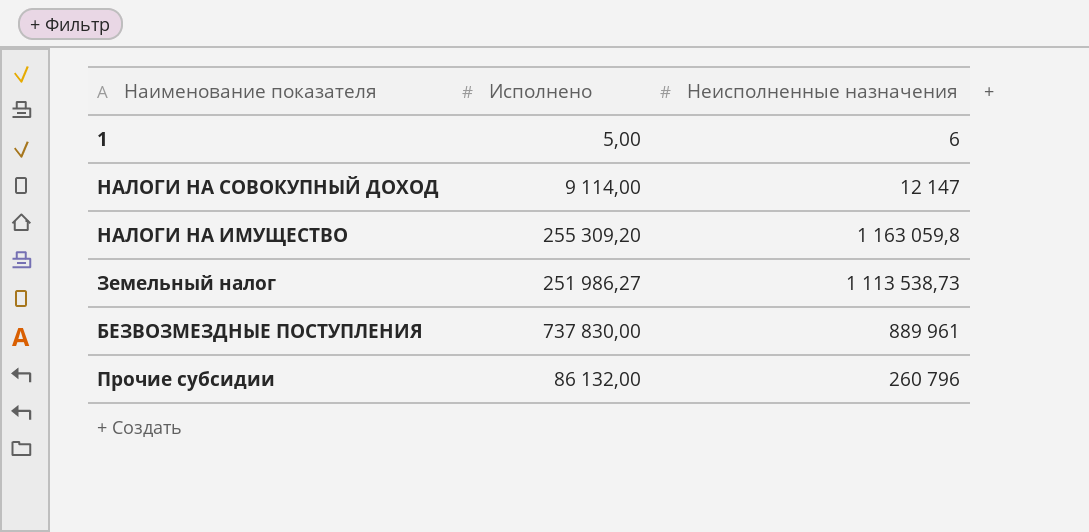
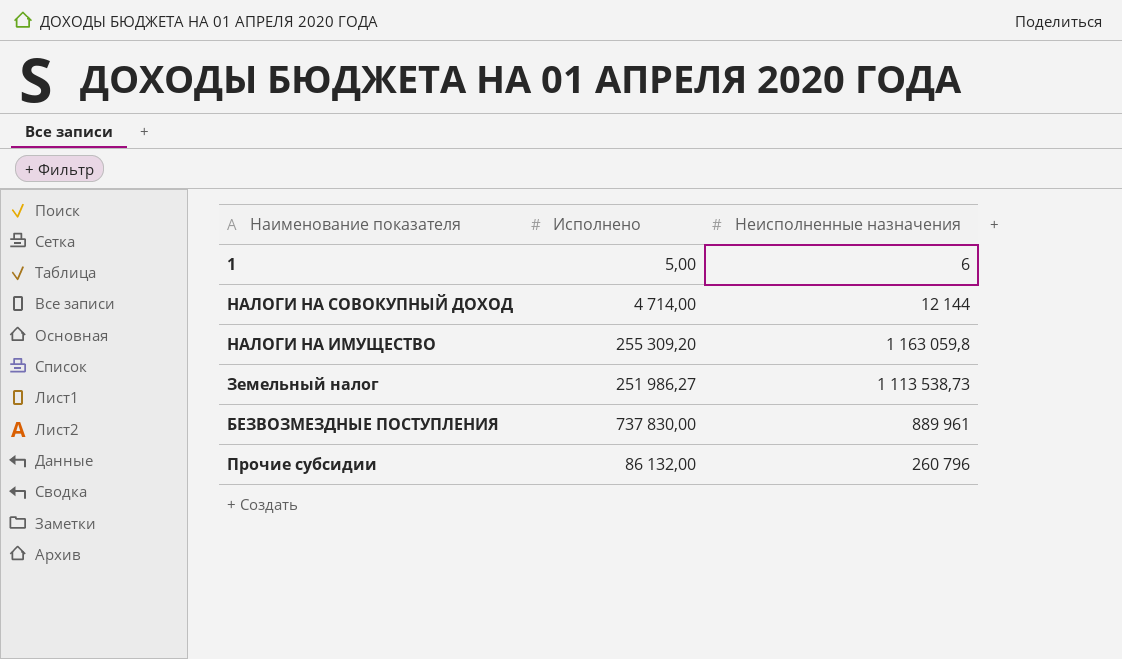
НАЛОГИ НА СОВОКУПНЫЙ ДОХОД | Исполнено: 9 114,00 -> 4 714,00
НАЛОГИ НА СОВОКУПНЫЙ ДОХОД | Неисполненные назначения: 12 147 -> 12 144

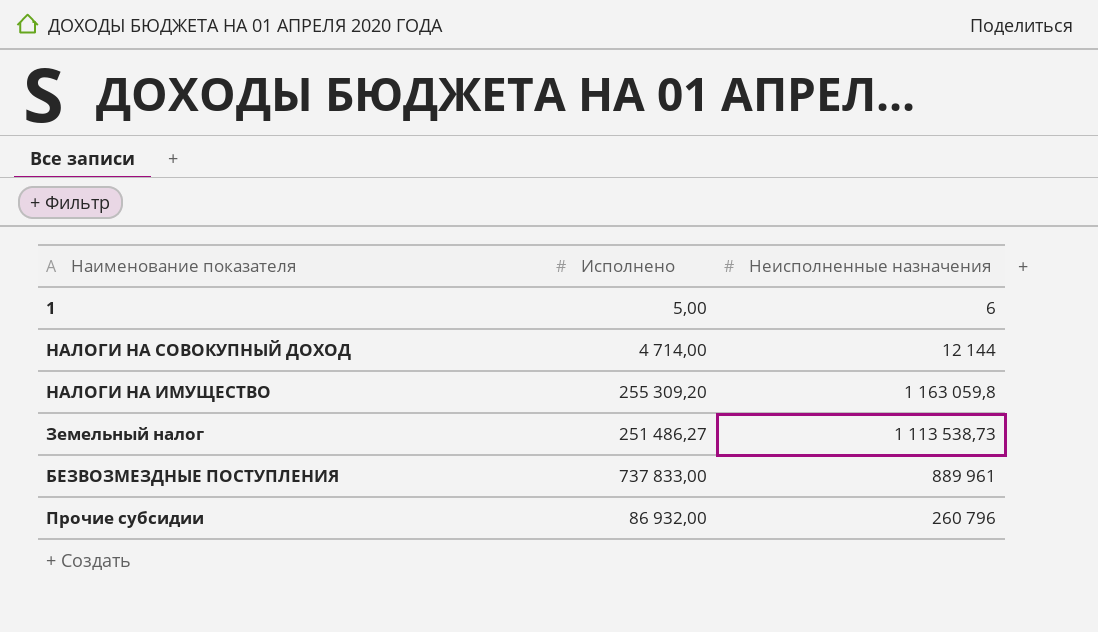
Земельный налог | Исполнено: 251 986,27 -> 251 486,27
БЕЗВОЗМЕЗДНЫЕ ПОСТУПЛЕНИЯ | Исполнено: 737 830,00 -> 737 833,00
Прочие субсидии | Исполнено: 86 132,00 -> 86 932,00

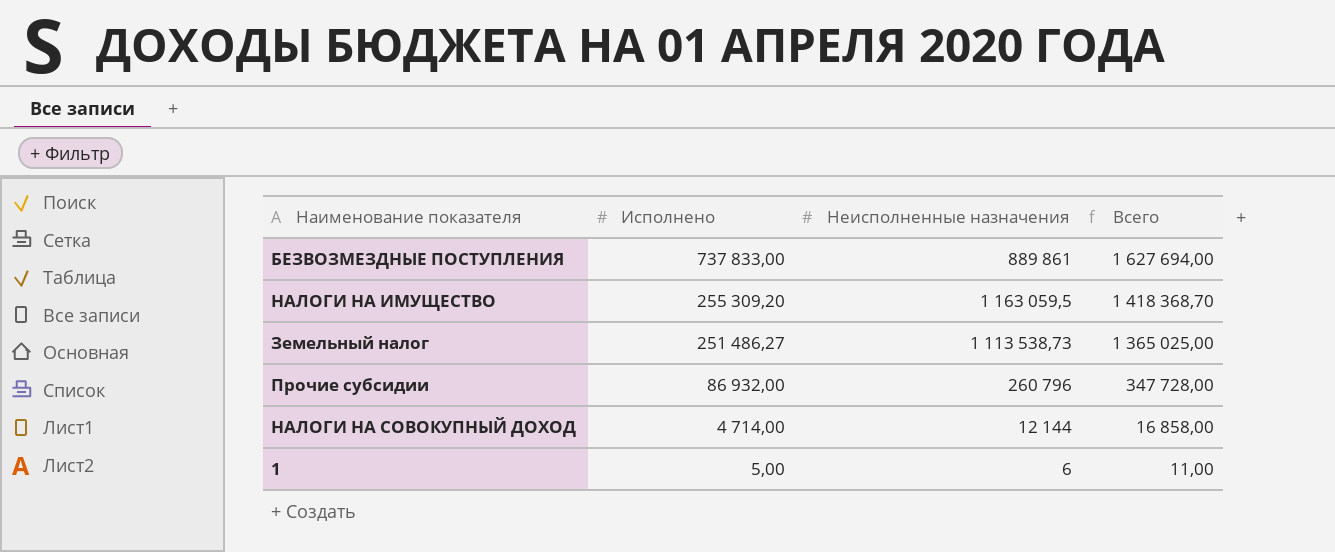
row order: none -> Исполнено descending
column Всего | formula: none -> [Исполнено] + [Неисполненные назначения]
БЕЗВОЗМЕЗДНЫЕ ПОСТУПЛЕНИЯ | Неисполненные назначения: 889 961 -> 889 861
НАЛОГИ НА ИМУЩЕСТВО | Неисполненные назначения: 1 163 059,8 -> 1 163 059,5

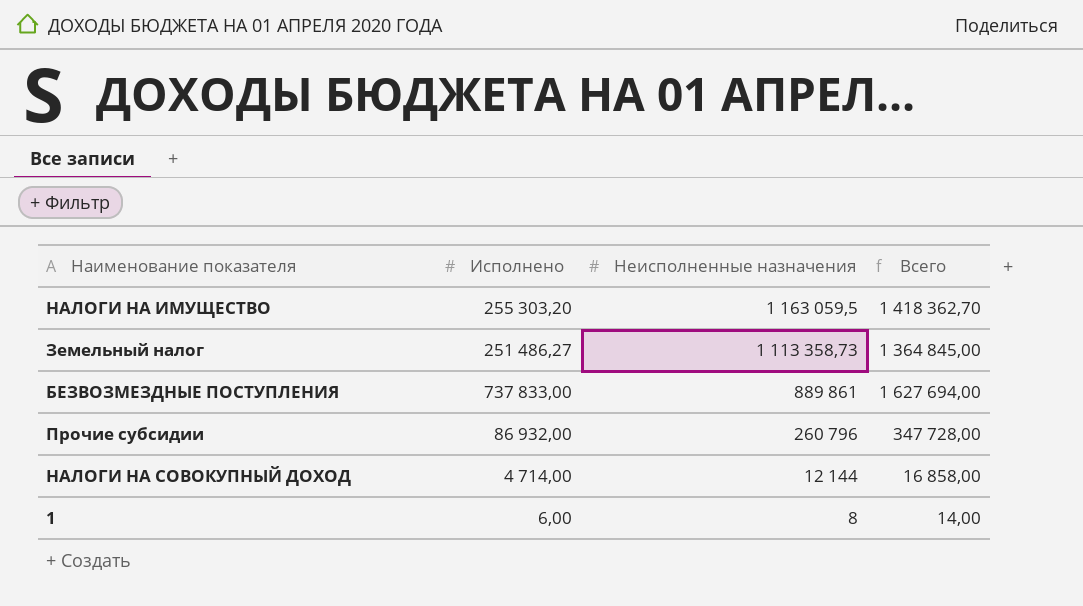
row order: Исполнено descending -> Неисполненные назначения descending
НАЛОГИ НА ИМУЩЕСТВО | Исполнено: 255 309,20 -> 255 303,20
НАЛОГИ НА ИМУЩЕСТВО | Всего: 1 418 368,70 -> 1 418 362,70
Земельный налог | Неисполненные назначения: 1 113 538,73 -> 1 113 358,73
Земельный налог | Всего: 1 365 025,00 -> 1 364 845,00
1 | Исполнено: 5,00 -> 6,00
1 | Неисполненные назначения: 6 -> 8
1 | Всего: 11,00 -> 14,00

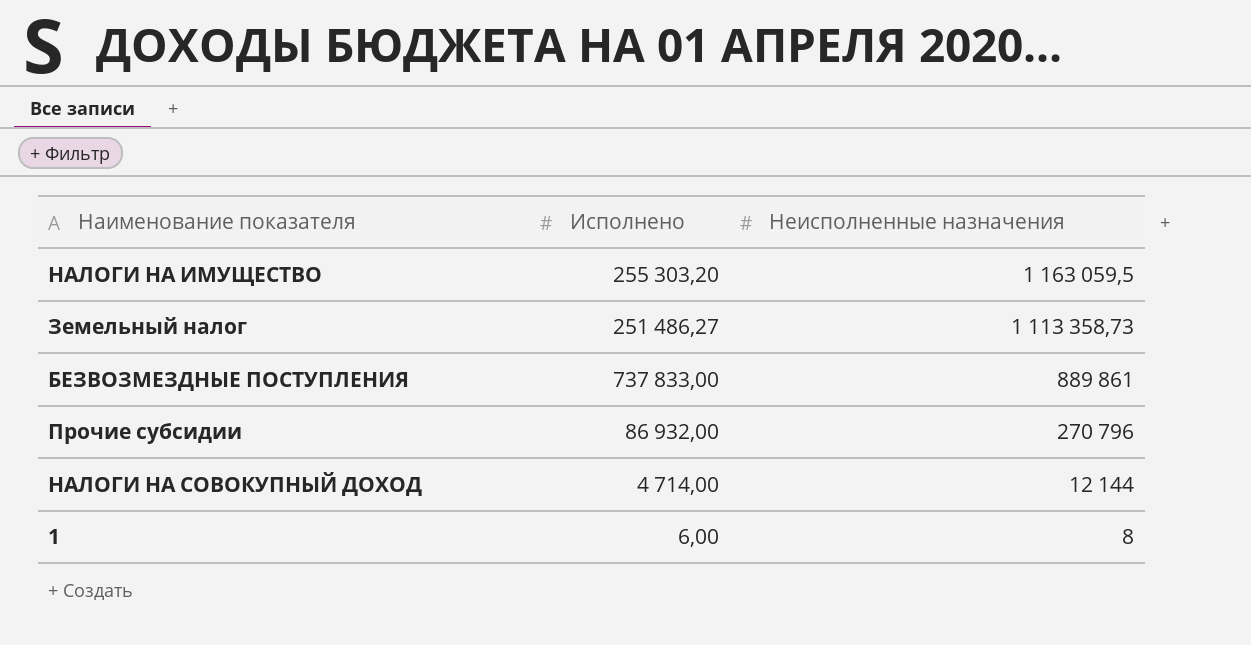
column Всего | formula: [Исполнено] + [Неисполненные назначения] -> none
Прочие субсидии | Неисполненные назначения: 260 796 -> 270 796

